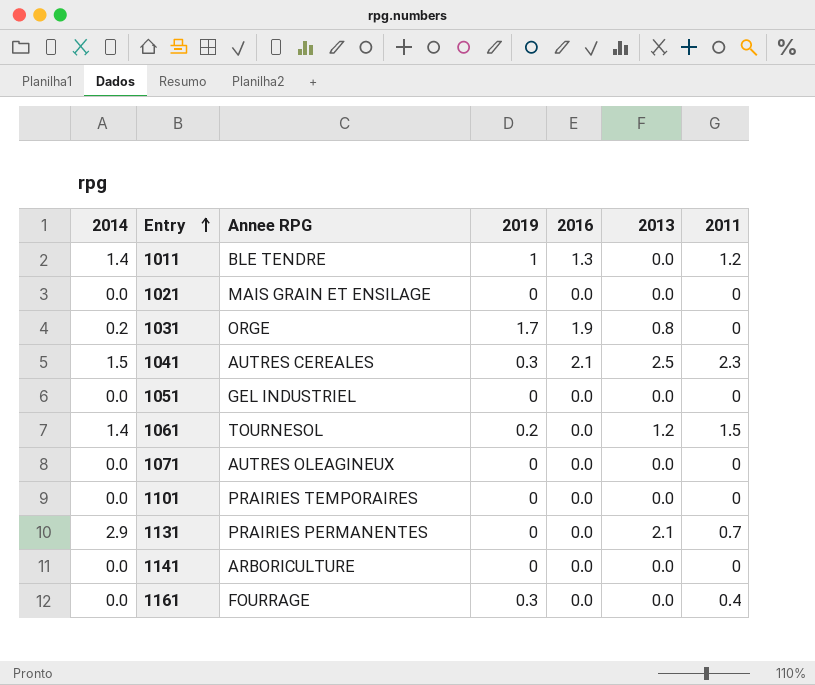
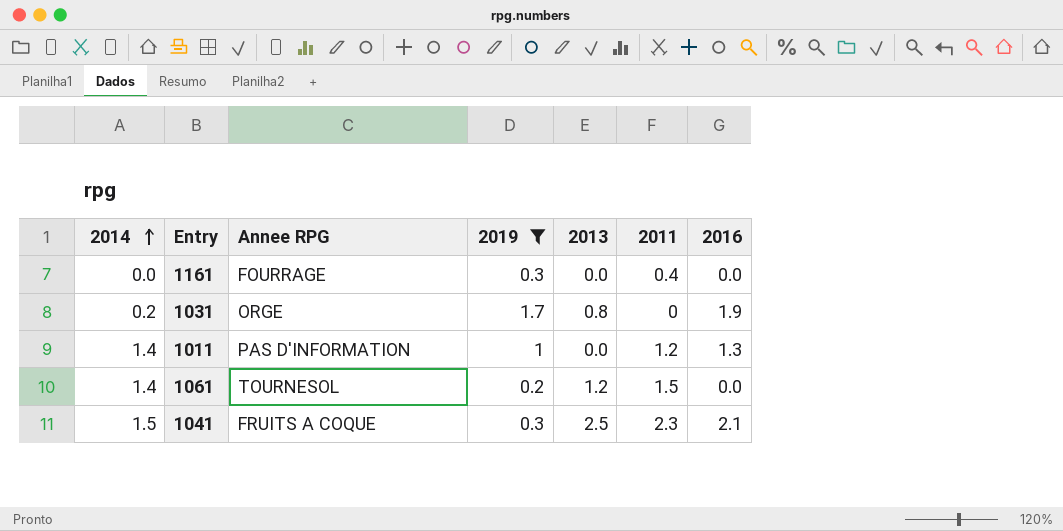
filter: none -> 2019 != 0
row order: Entry ascending -> 2014 ascending
column 2016 | position: 5 -> 7
1011 | Annee RPG: BLE TENDRE -> PAS D'INFORMATION
1041 | Annee RPG: AUTRES CEREALES -> FRUITS A COQUE

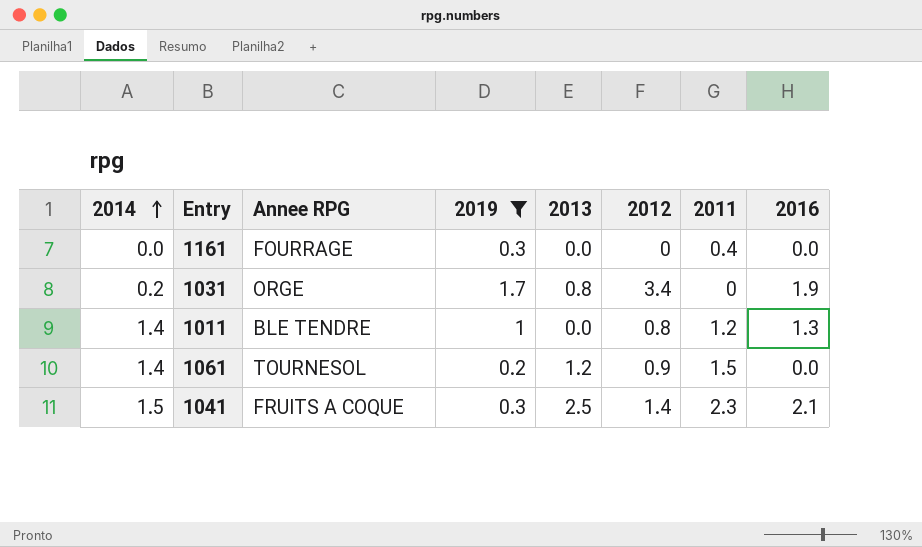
column 2012 | position: none -> 6
1011 | Annee RPG: PAS D'INFORMATION -> BLE TENDRE

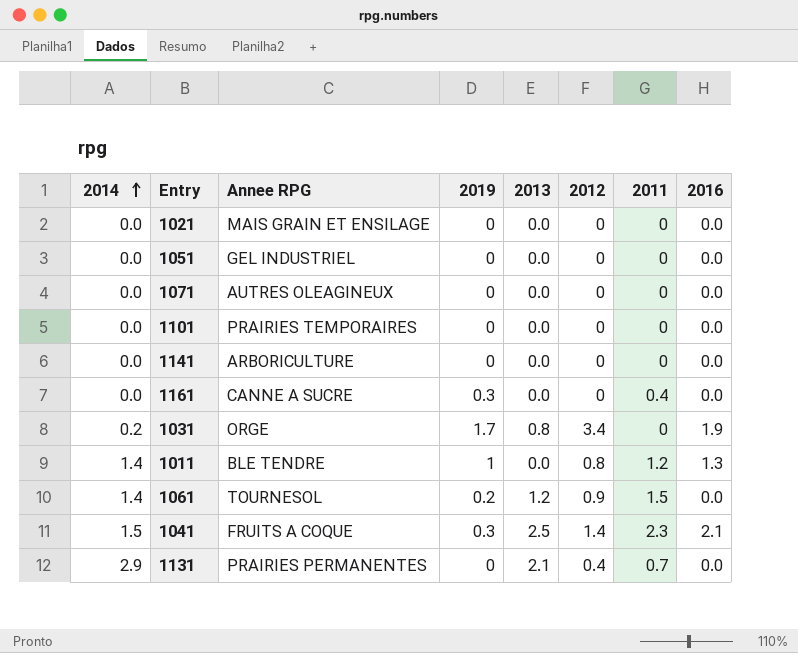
filter: 2019 != 0 -> none
1161 | Annee RPG: FOURRAGE -> CANNE A SUCRE

